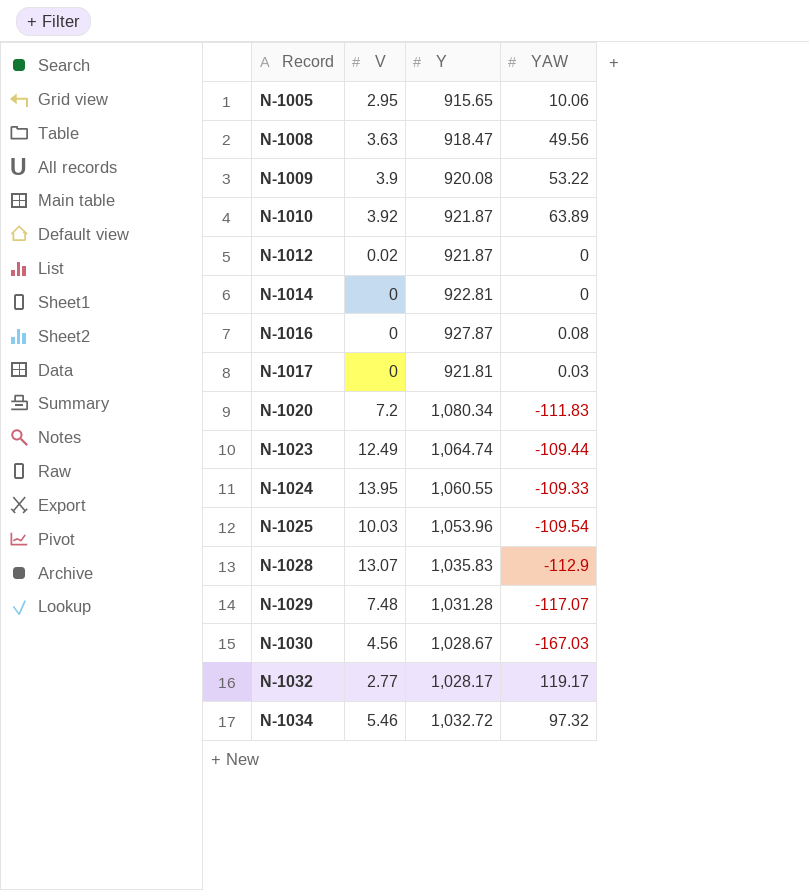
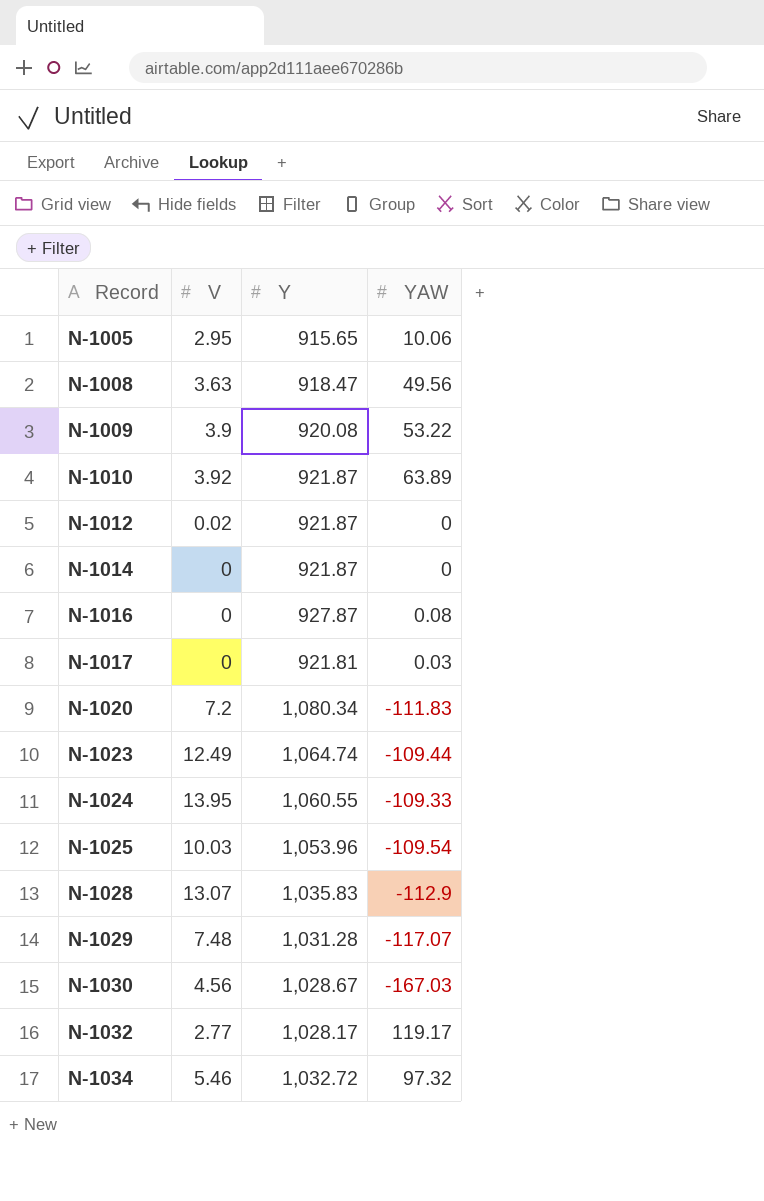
N-1014 | Y: 922.81 -> 921.87

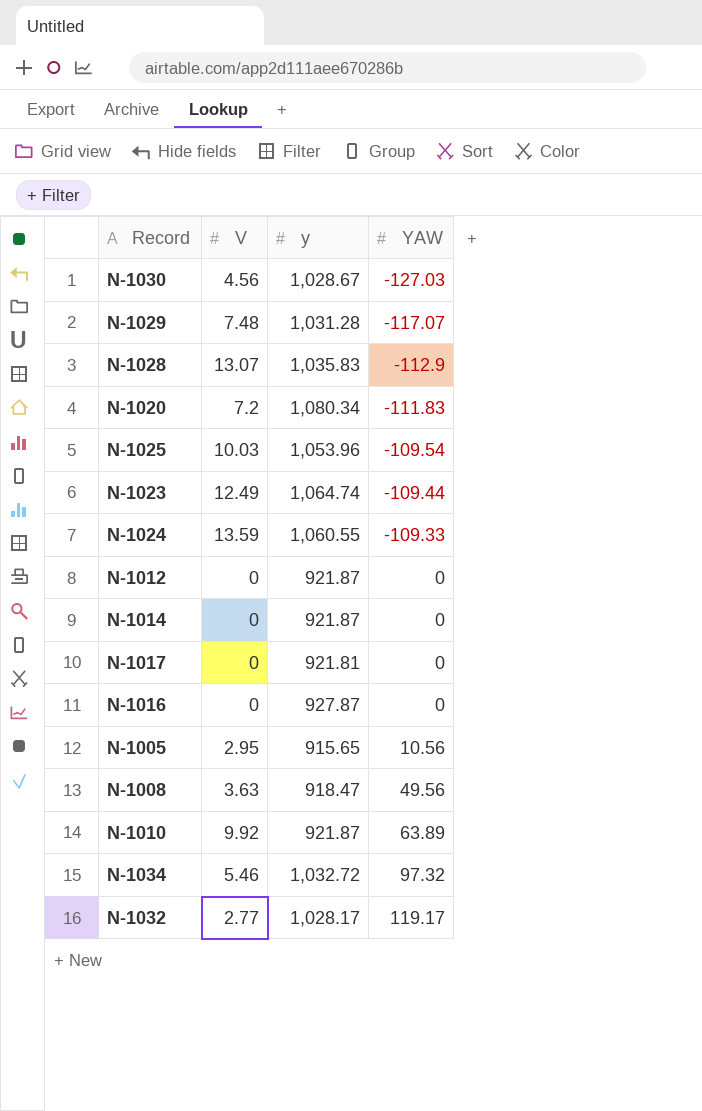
row order: Record ascending -> YAW ascending
column name: Y -> y
row N-1009: 3.9 | 920.08 | 53.22 -> none
N-1030 | YAW: -167.03 -> -127.03
N-1024 | V: 13.95 -> 13.59
N-1012 | V: 0.02 -> 0
N-1017 | YAW: 0.03 -> 0
N-1016 | YAW: 0.08 -> 0
N-1005 | YAW: 10.06 -> 10.56
N-1010 | V: 3.92 -> 9.92

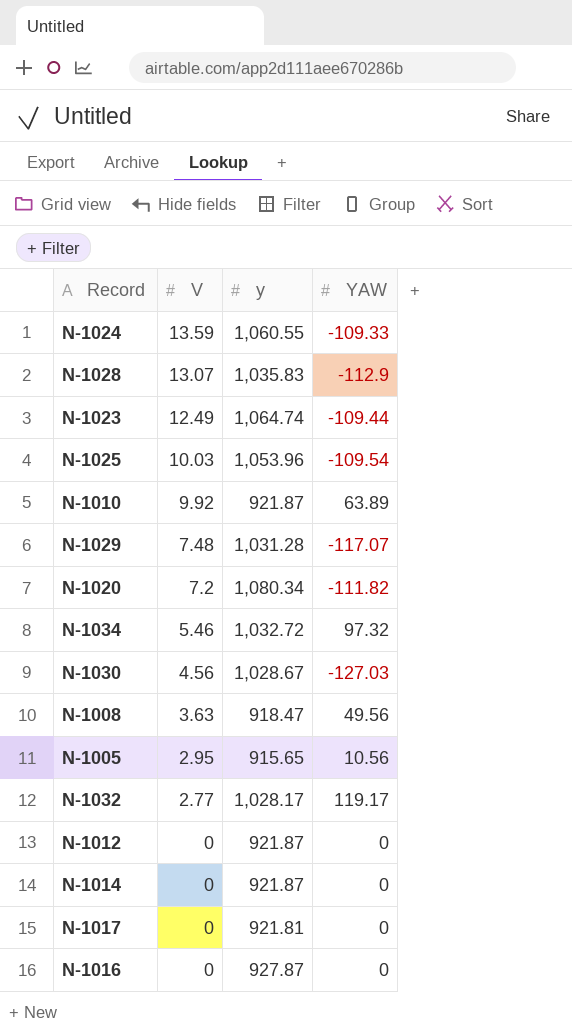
row order: YAW ascending -> V descending
N-1020 | YAW: -111.83 -> -111.82

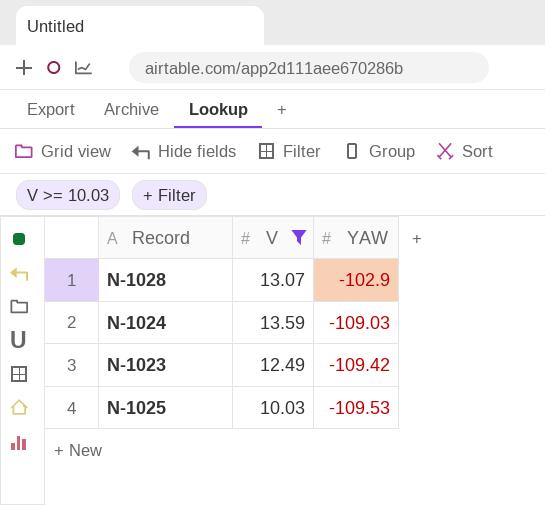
filter: none -> V >= 10.03
row order: V descending -> YAW descending
column y | position: 3 -> none
N-1028 | YAW: -112.9 -> -102.9
N-1024 | YAW: -109.33 -> -109.03
N-1023 | YAW: -109.44 -> -109.42
N-1025 | YAW: -109.54 -> -109.53

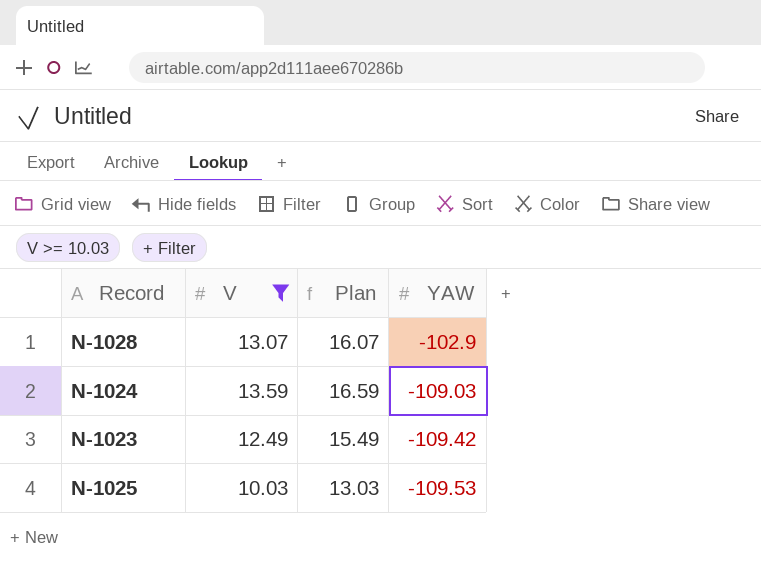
column Plan | formula: none -> [V] + 3

